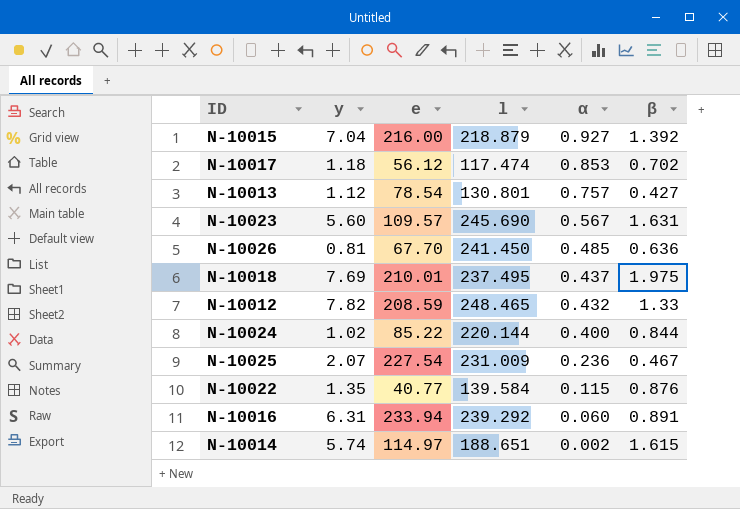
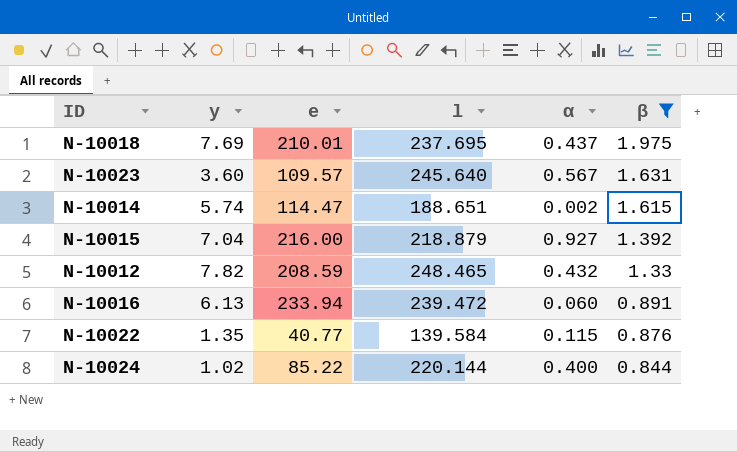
filter: none -> β >= 0.844
row order: α descending -> β descending
N-10018 | l: 237.495 -> 237.695
N-10023 | y: 5.60 -> 3.60
N-10023 | l: 245.690 -> 245.640
N-10014 | e: 114.97 -> 114.47
N-10016 | y: 6.31 -> 6.13
N-10016 | l: 239.292 -> 239.472

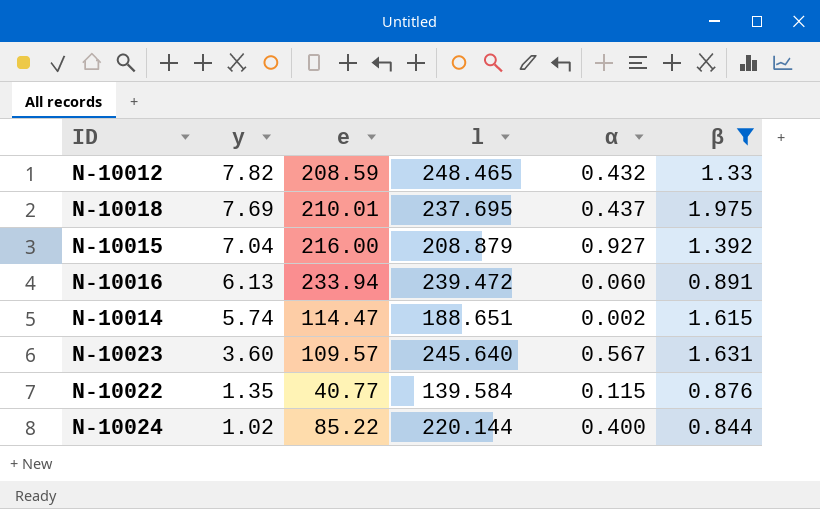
row order: β descending -> y descending
N-10015 | l: 218.879 -> 208.879

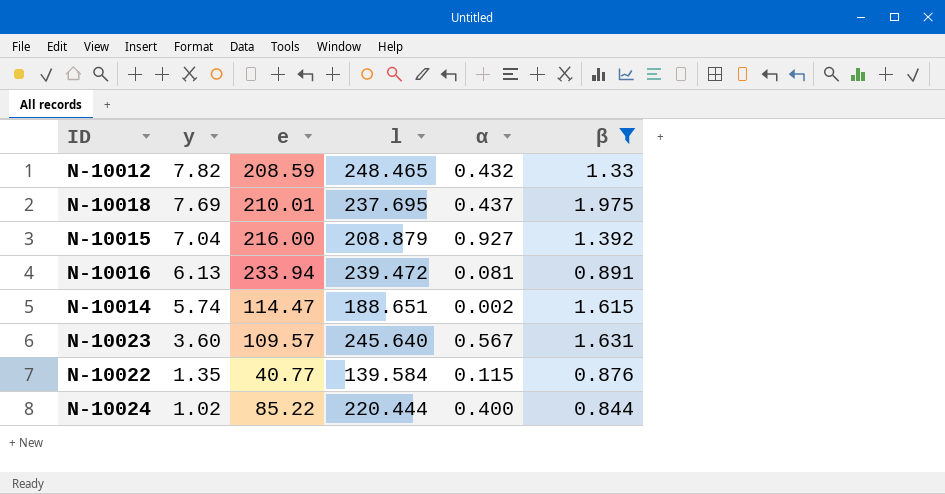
N-10016 | α: 0.060 -> 0.081
N-10024 | l: 220.144 -> 220.444

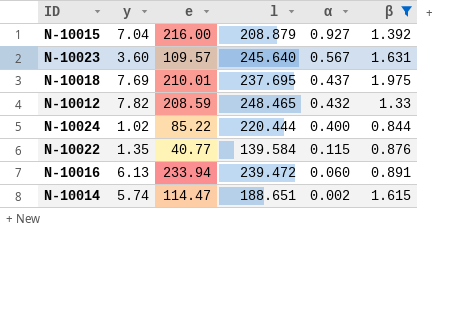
row order: y descending -> α descending
N-10016 | α: 0.081 -> 0.060

